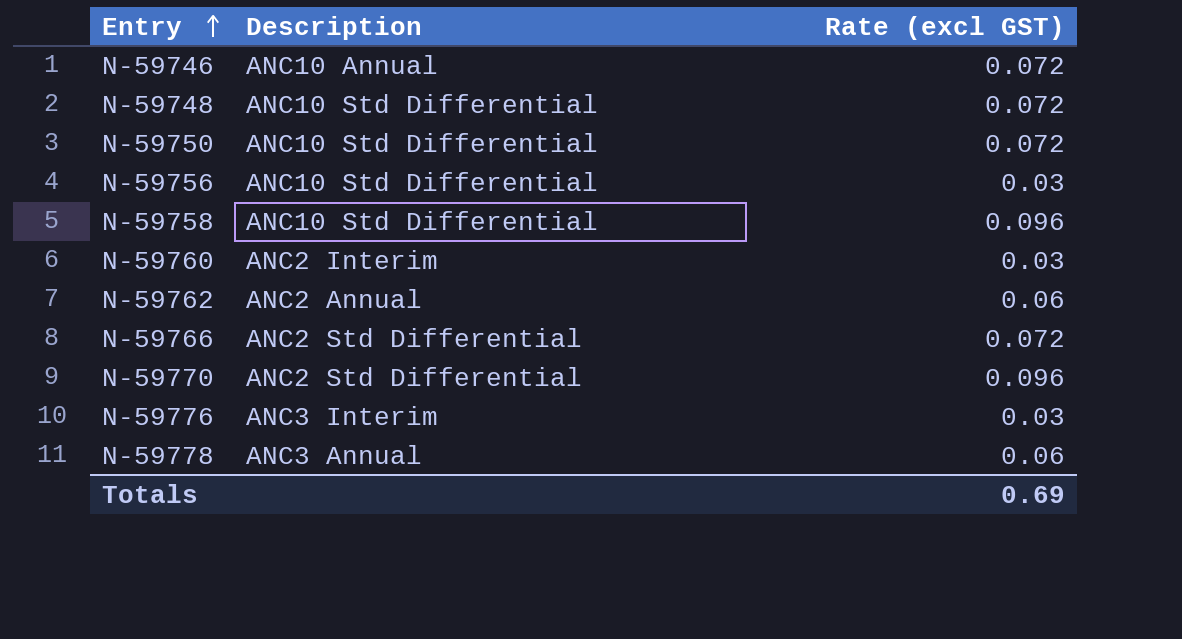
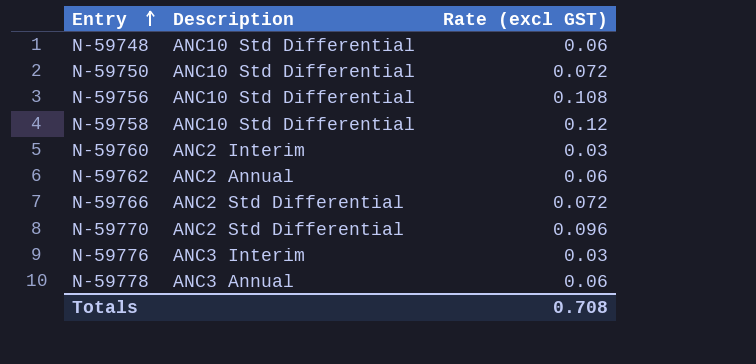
row N-59746: ANC10 Annual | 0.072 -> none
N-59748 | Rate (excl GST): 0.072 -> 0.06
N-59756 | Rate (excl GST): 0.03 -> 0.108
N-59758 | Rate (excl GST): 0.096 -> 0.12
Totals | Rate (excl GST): 0.69 -> 0.708

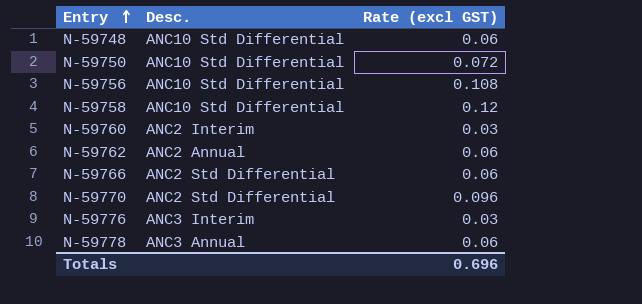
column name: Description -> Desc.
N-59766 | Rate (excl GST): 0.072 -> 0.06
Totals | Rate (excl GST): 0.708 -> 0.696

